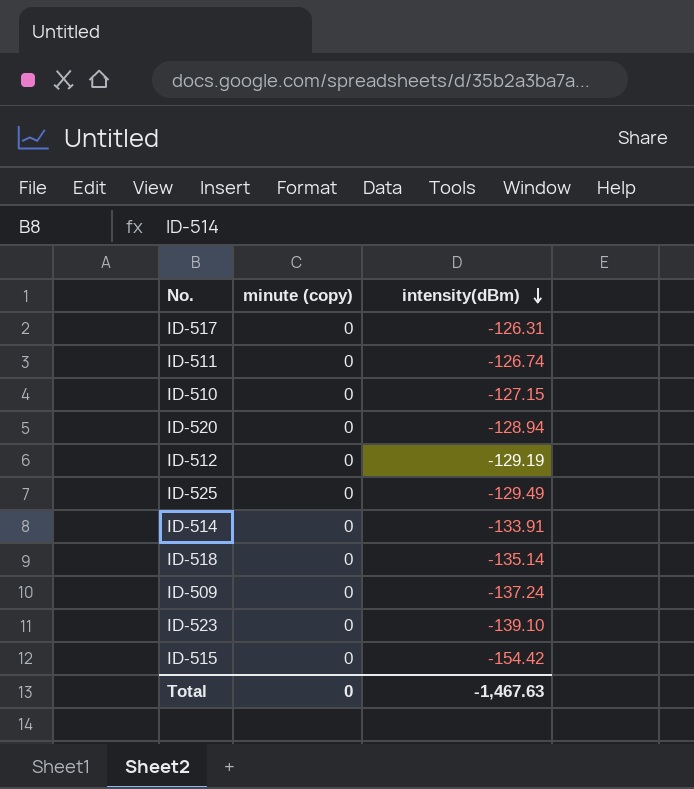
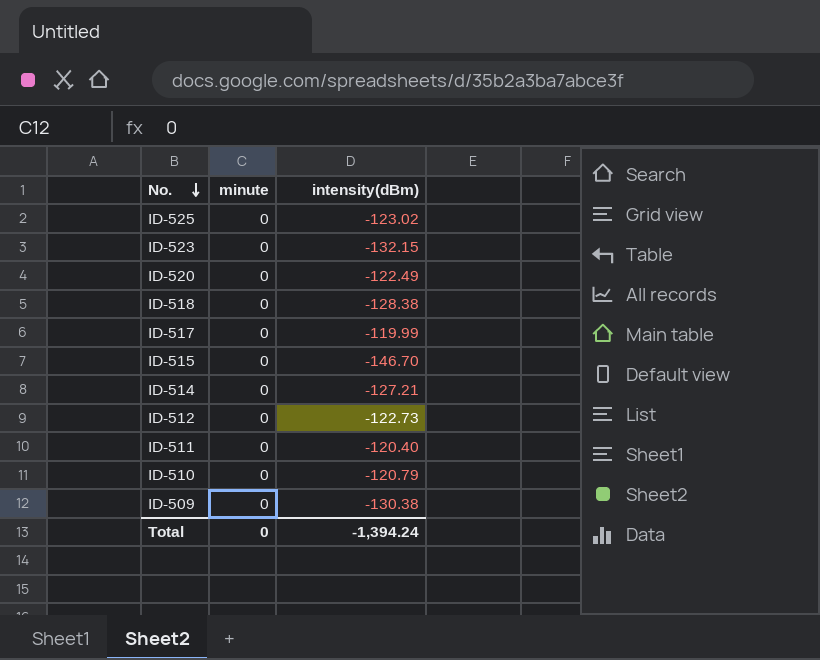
row order: intensity(dBm) descending -> No. descending
column name: minute (copy) -> minute
ID-525 | intensity(dBm): -129.49 -> -123.02
ID-523 | intensity(dBm): -139.10 -> -132.15
ID-520 | intensity(dBm): -128.94 -> -122.49
ID-518 | intensity(dBm): -135.14 -> -128.38
ID-517 | intensity(dBm): -126.31 -> -119.99
ID-515 | intensity(dBm): -154.42 -> -146.70
ID-514 | intensity(dBm): -133.91 -> -127.21
ID-512 | intensity(dBm): -129.19 -> -122.73
ID-511 | intensity(dBm): -126.74 -> -120.40
ID-510 | intensity(dBm): -127.15 -> -120.79
ID-509 | intensity(dBm): -137.24 -> -130.38
Total | intensity(dBm): -1,467.63 -> -1,394.24

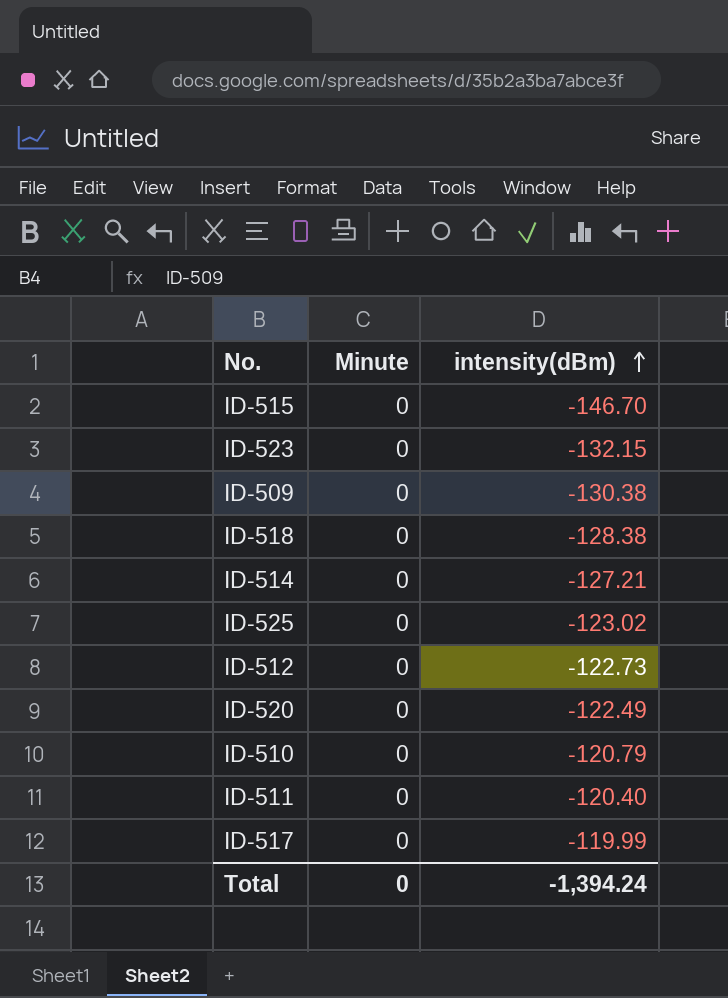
row order: No. descending -> intensity(dBm) ascending
column name: minute -> Minute

